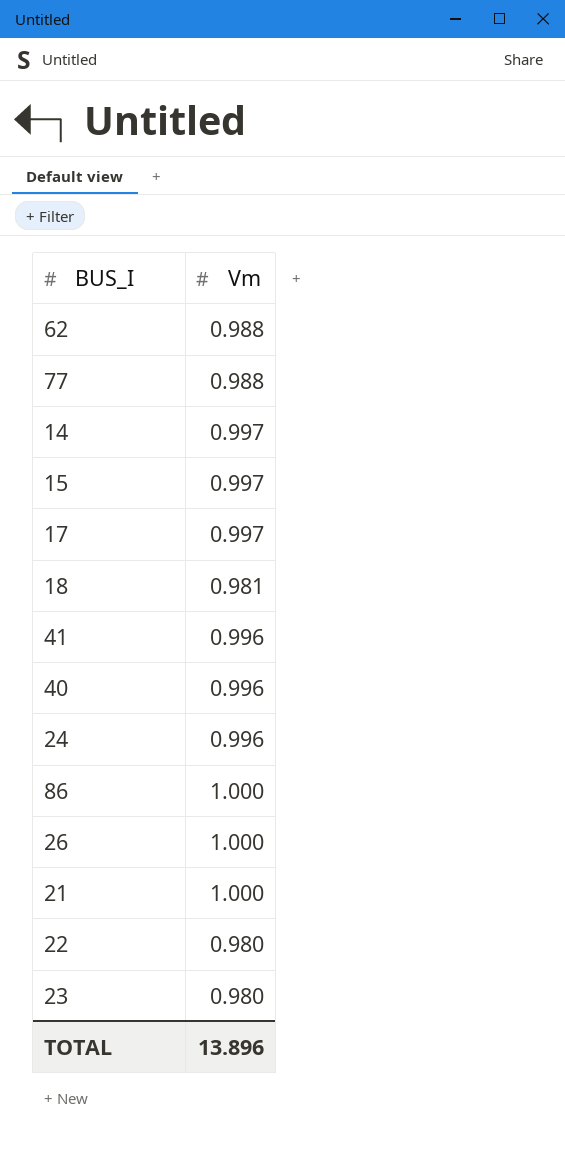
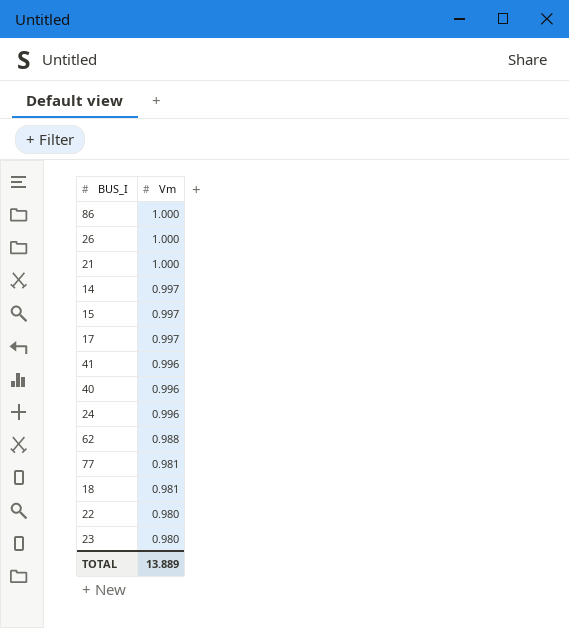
row order: none -> Vm descending
77 | Vm: 0.988 -> 0.981
TOTAL | Vm: 13.896 -> 13.889

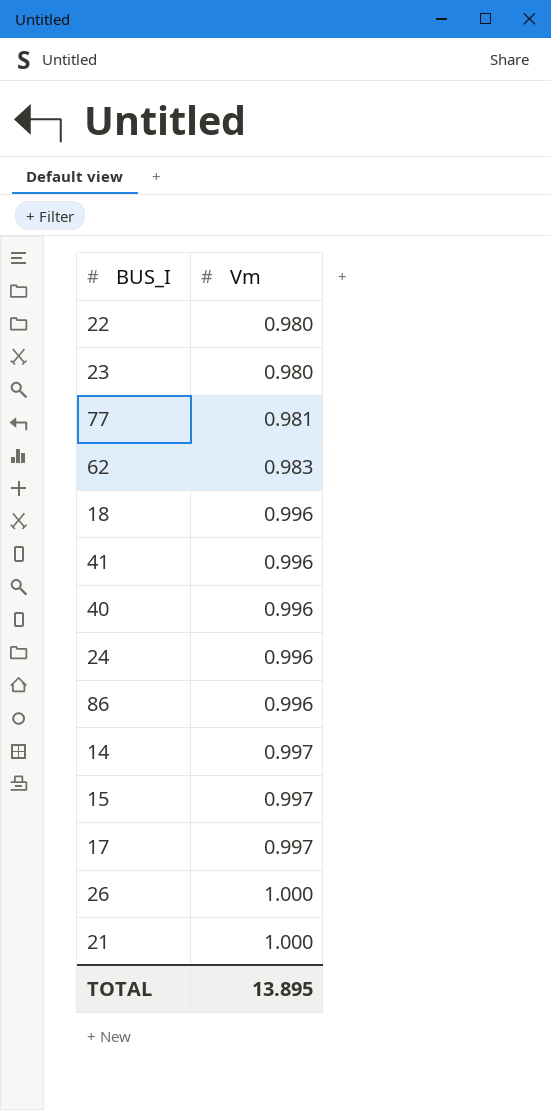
row order: Vm descending -> Vm ascending
62 | Vm: 0.988 -> 0.983
18 | Vm: 0.981 -> 0.996
86 | Vm: 1.000 -> 0.996
TOTAL | Vm: 13.889 -> 13.895

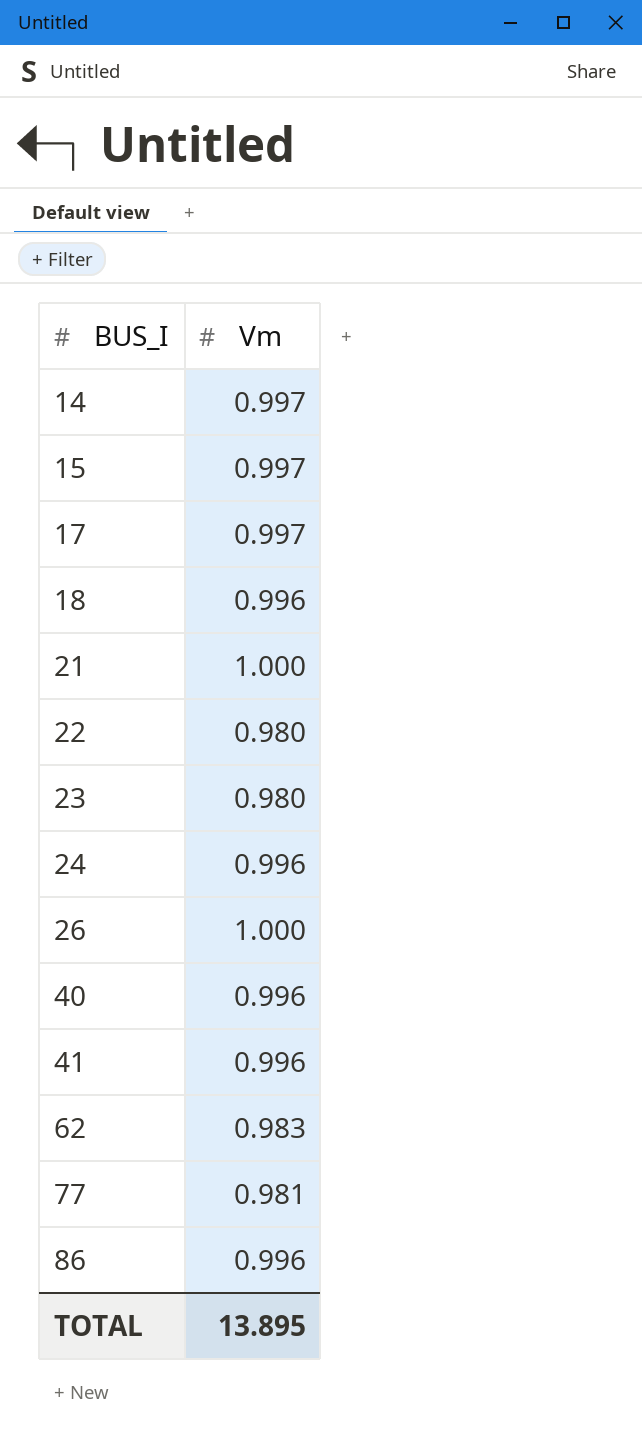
row order: Vm ascending -> BUS_I ascending

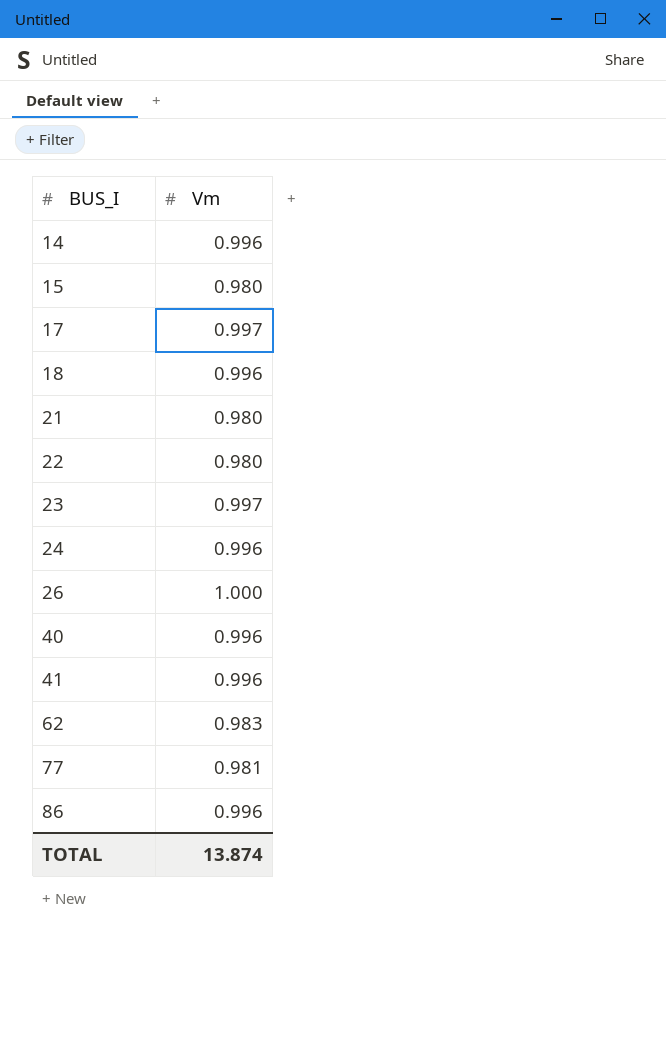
14 | Vm: 0.997 -> 0.996
15 | Vm: 0.997 -> 0.980
21 | Vm: 1.000 -> 0.980
23 | Vm: 0.980 -> 0.997
TOTAL | Vm: 13.895 -> 13.874

